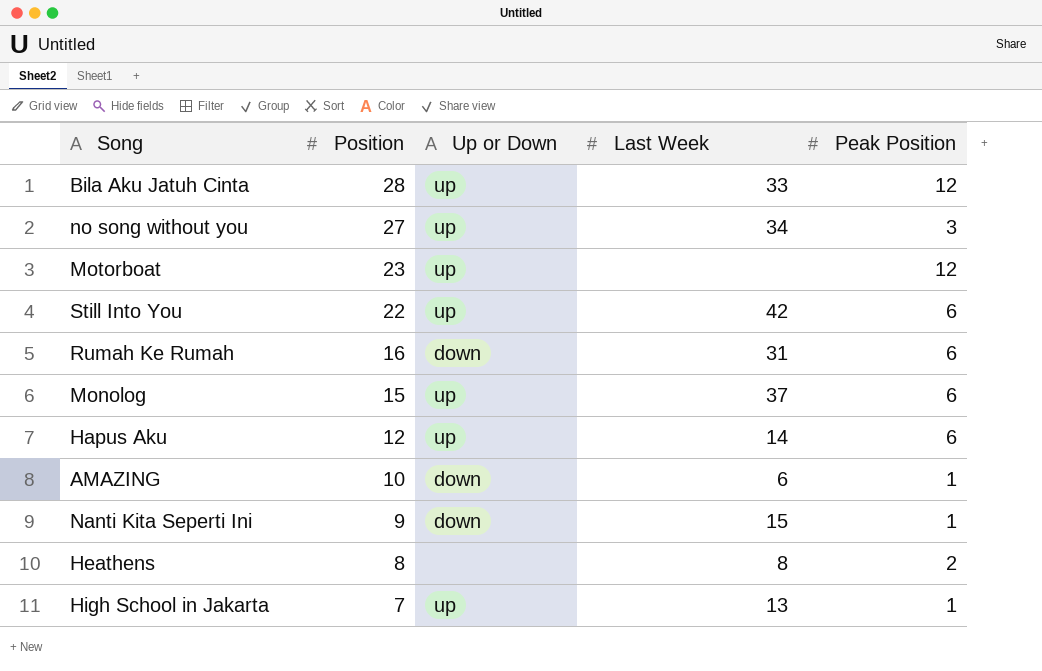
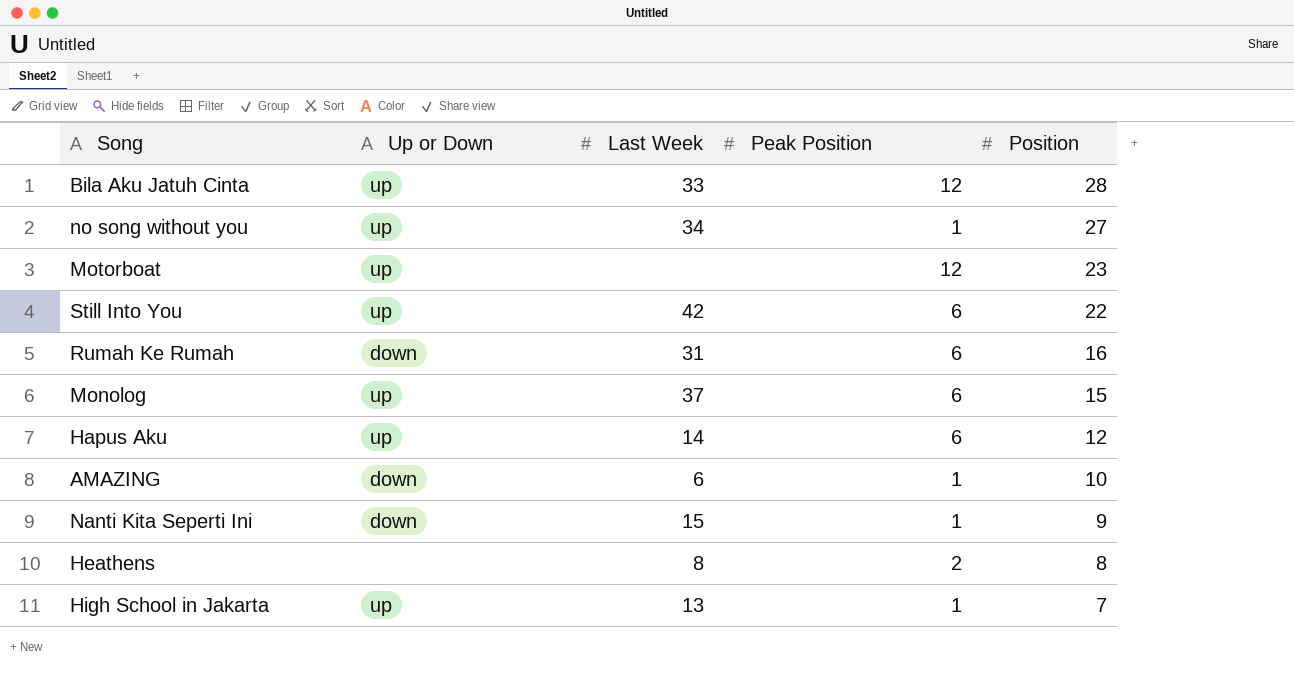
column Position | position: 2 -> 5
no song without you | Peak Position: 3 -> 1

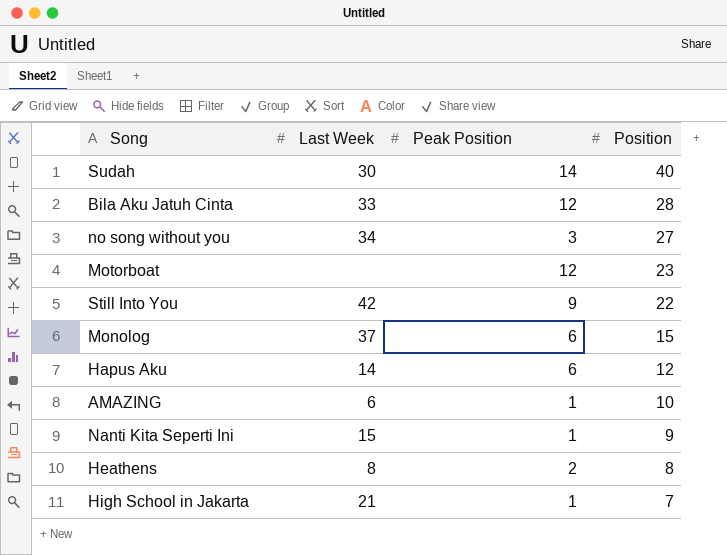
column Up or Down | position: 2 -> none
row Rumah Ke Rumah: down | 31 | 6 | 16 -> none
row Sudah: none -> 30 | 14 | 40
no song without you | Peak Position: 1 -> 3
Still Into You | Peak Position: 6 -> 9
High School in Jakarta | Last Week: 13 -> 21

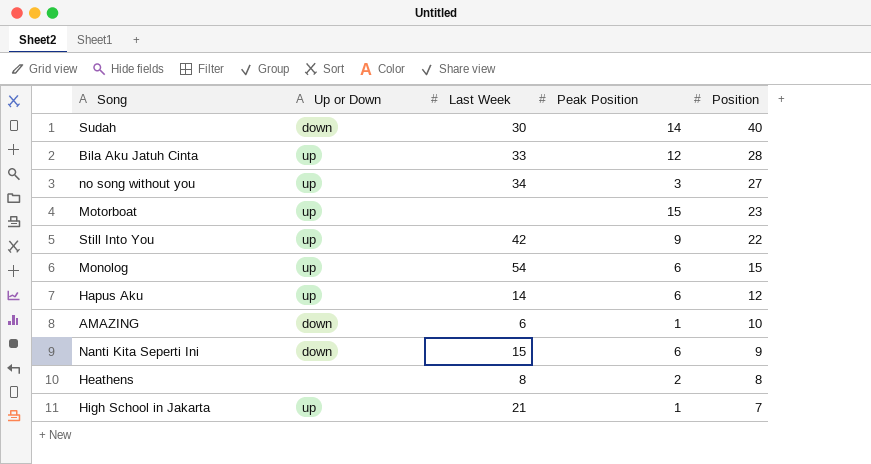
column Up or Down | position: none -> 2
Motorboat | Peak Position: 12 -> 15
Monolog | Last Week: 37 -> 54
Nanti Kita Seperti Ini | Peak Position: 1 -> 6

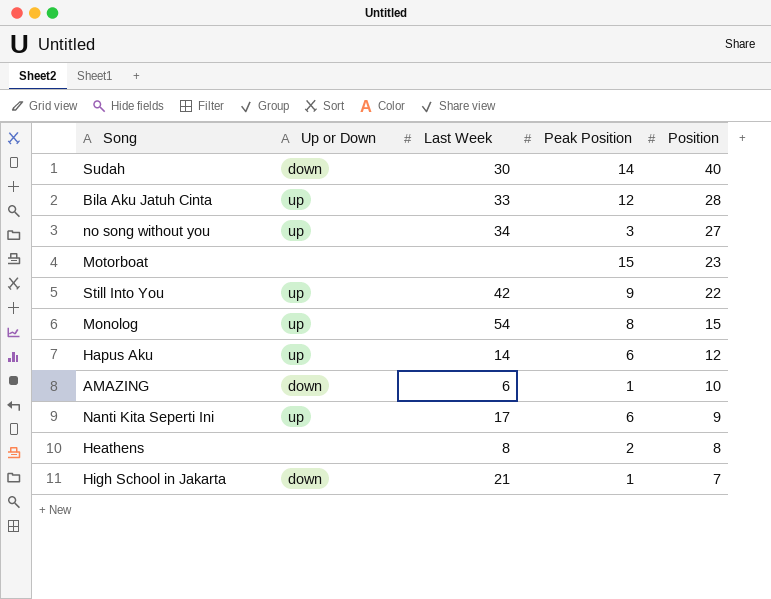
Motorboat | Up or Down: up -> none
Monolog | Peak Position: 6 -> 8
Nanti Kita Seperti Ini | Up or Down: down -> up
Nanti Kita Seperti Ini | Last Week: 15 -> 17
High School in Jakarta | Up or Down: up -> down

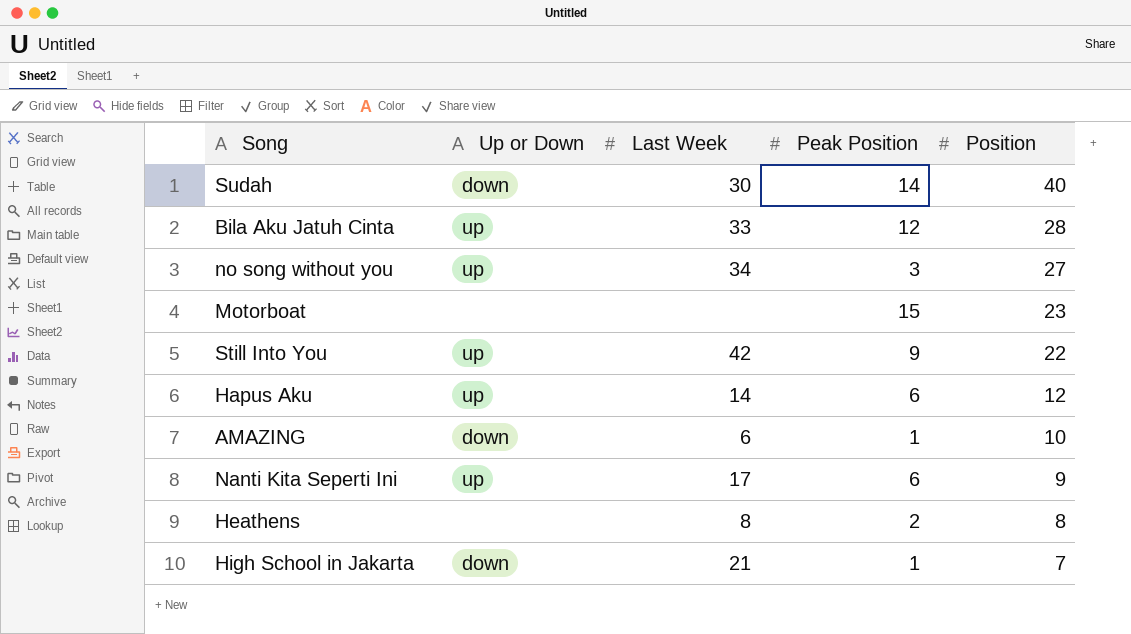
row Monolog: up | 54 | 8 | 15 -> none

